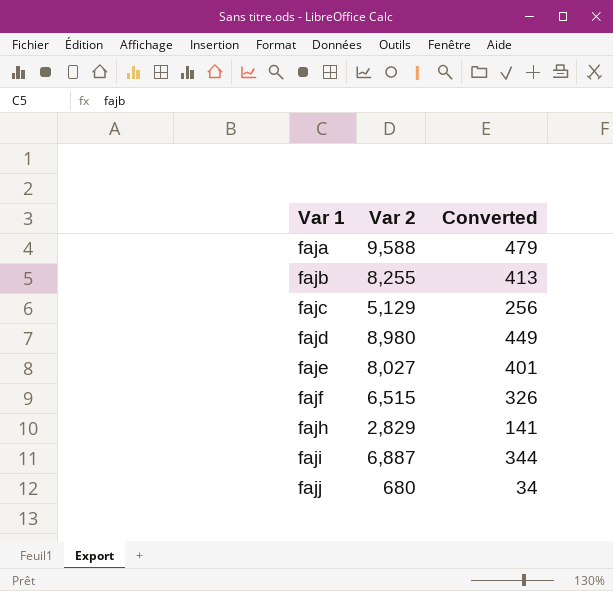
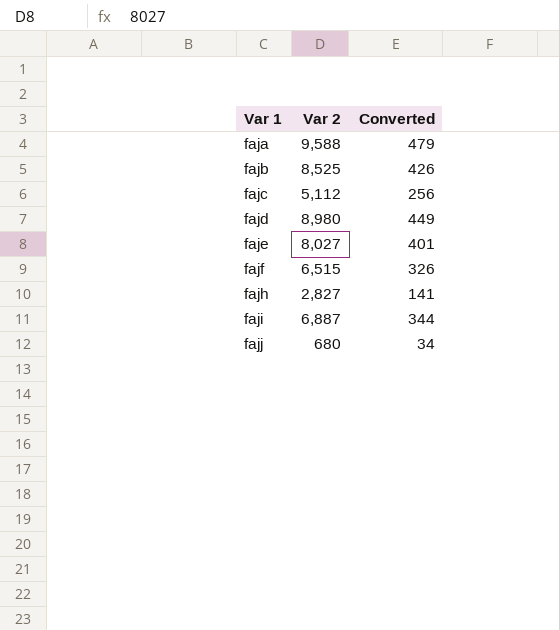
fajb | Var 2: 8,255 -> 8,525
fajb | Converted: 413 -> 426
fajc | Var 2: 5,129 -> 5,112
fajh | Var 2: 2,829 -> 2,827

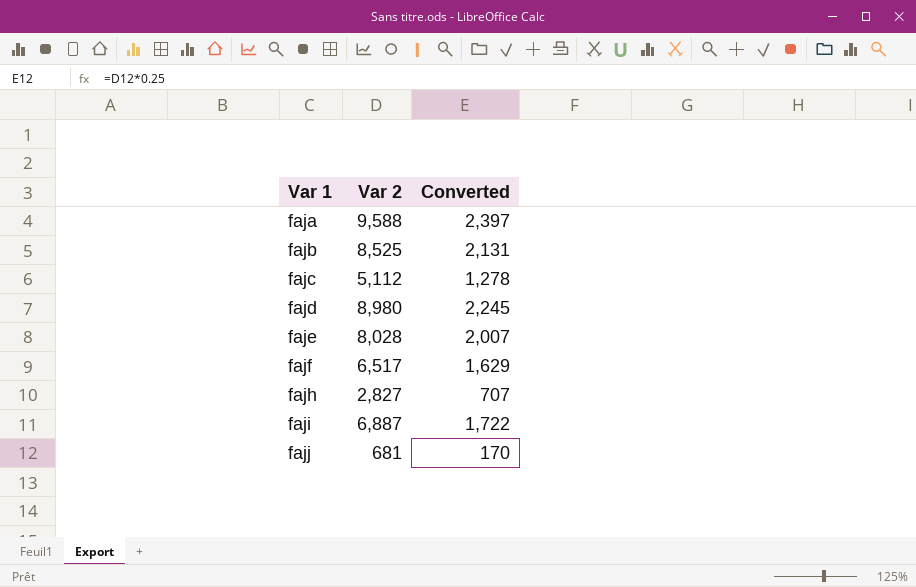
column Converted | formula: [Var 2] * 0.05 -> [Var 2] * 0.25
faje | Var 2: 8,027 -> 8,028
fajf | Var 2: 6,515 -> 6,517
fajj | Var 2: 680 -> 681

